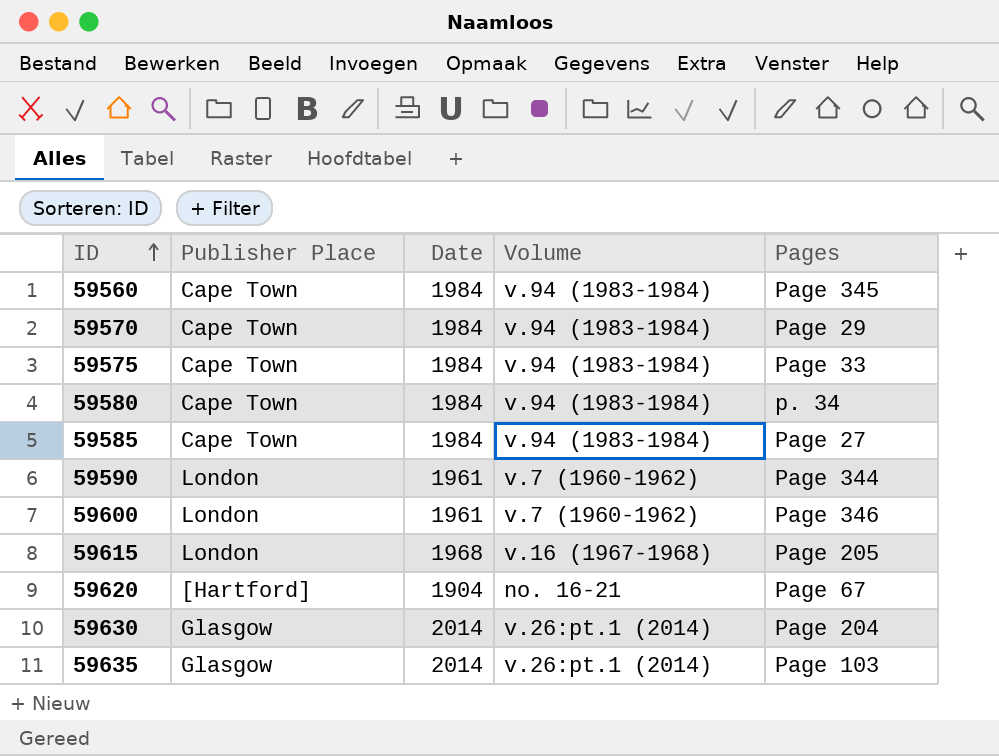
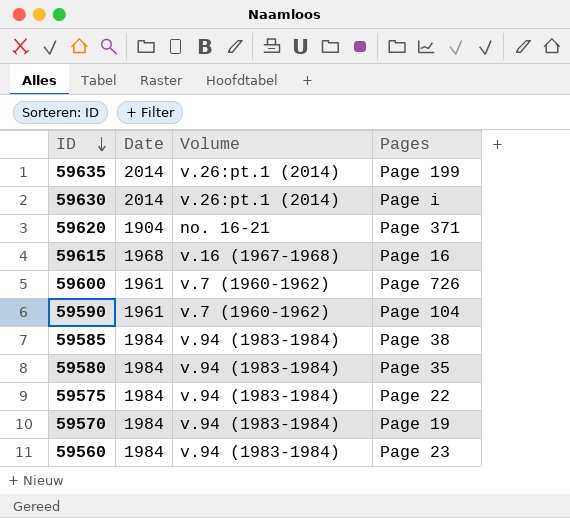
row order: ID ascending -> ID descending
column Publisher Place | position: 2 -> none
59635 | Pages: Page 103 -> Page 199
59630 | Pages: Page 204 -> Page i
59620 | Pages: Page 67 -> Page 371
59615 | Pages: Page 205 -> Page 16
59600 | Pages: Page 346 -> Page 726
59590 | Pages: Page 344 -> Page 104
59585 | Pages: Page 27 -> Page 38
59580 | Pages: p. 34 -> Page 35
59575 | Pages: Page 33 -> Page 22
59570 | Pages: Page 29 -> Page 19
59560 | Pages: Page 345 -> Page 23

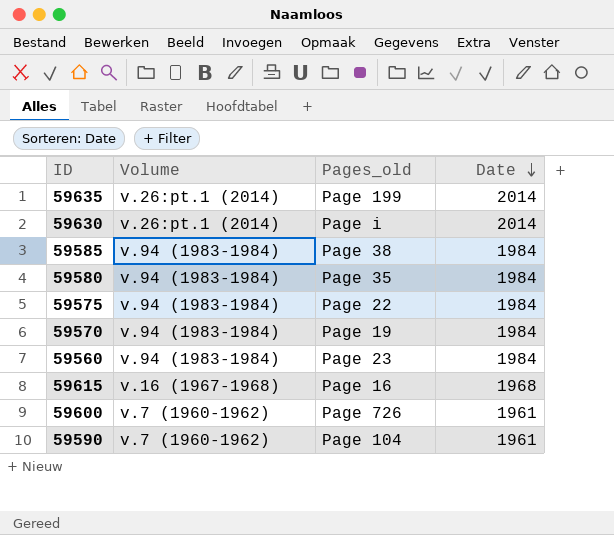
row order: ID descending -> Date descending
column name: Pages -> Pages_old
column Date | position: 2 -> 4
row 59620: 1904 | no. 16-21 | Page 371 -> none

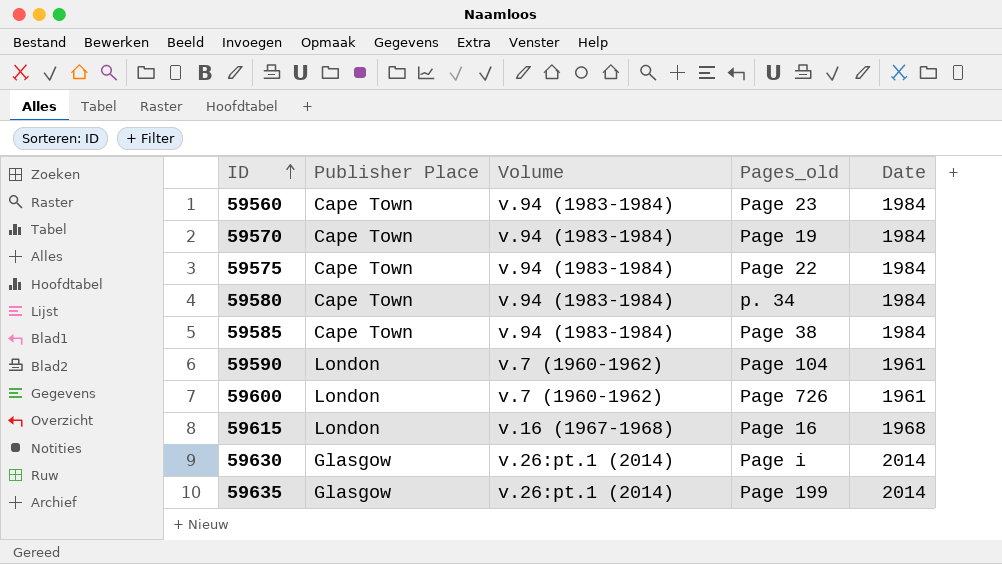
row order: Date descending -> ID ascending
column Publisher Place | position: none -> 2
59580 | Pages_old: Page 35 -> p. 34

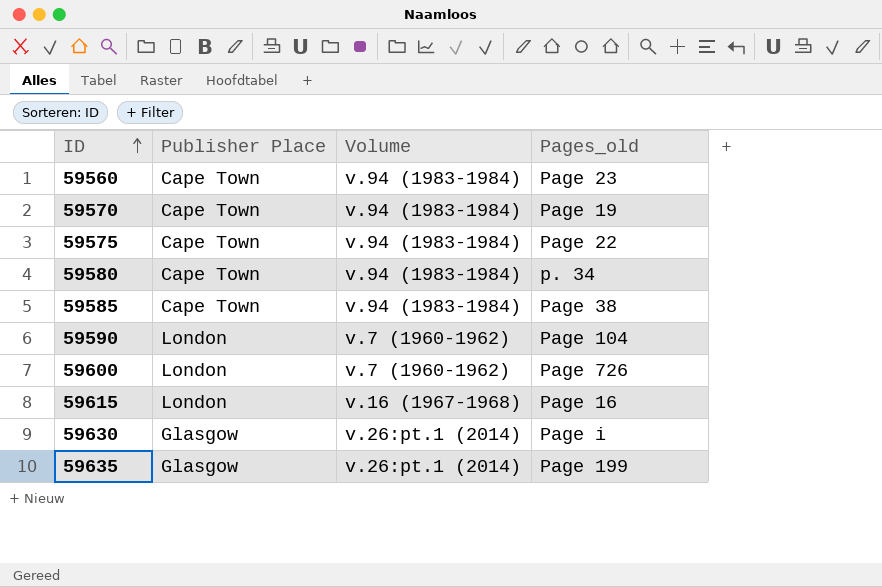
column Date | position: 5 -> none

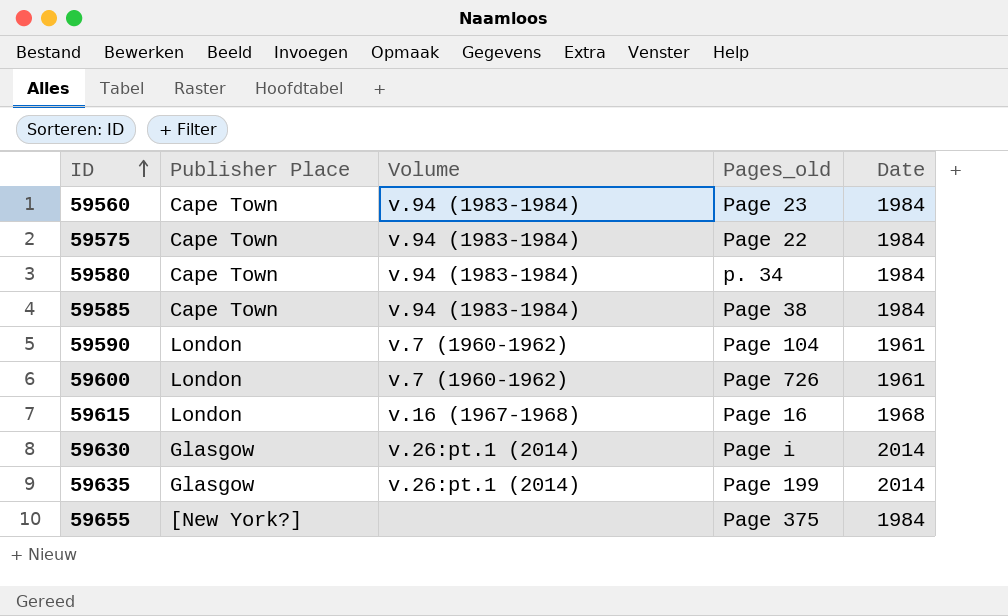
column Date | position: none -> 5
row 59570: Cape Town | v.94 (1983-1984) | Page 19 -> none
row 59655: none -> [New York?] | none | Page 375 | 1984

